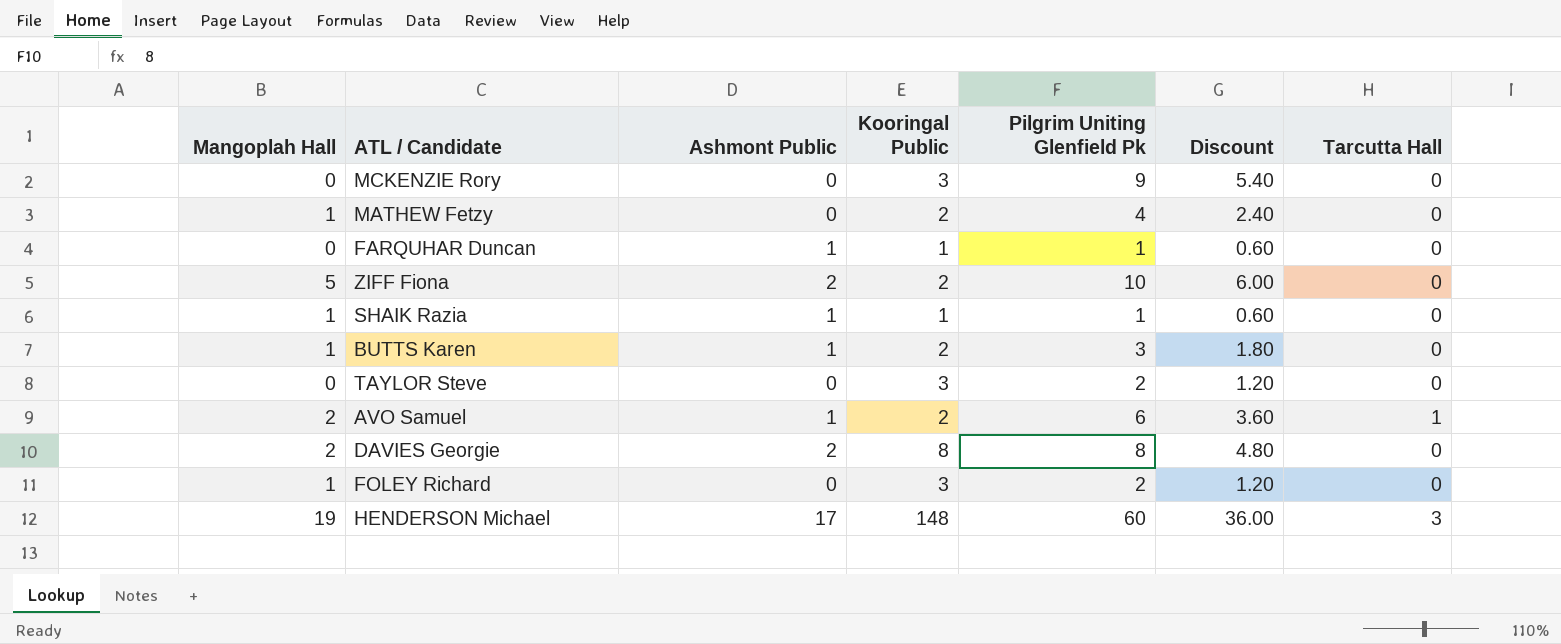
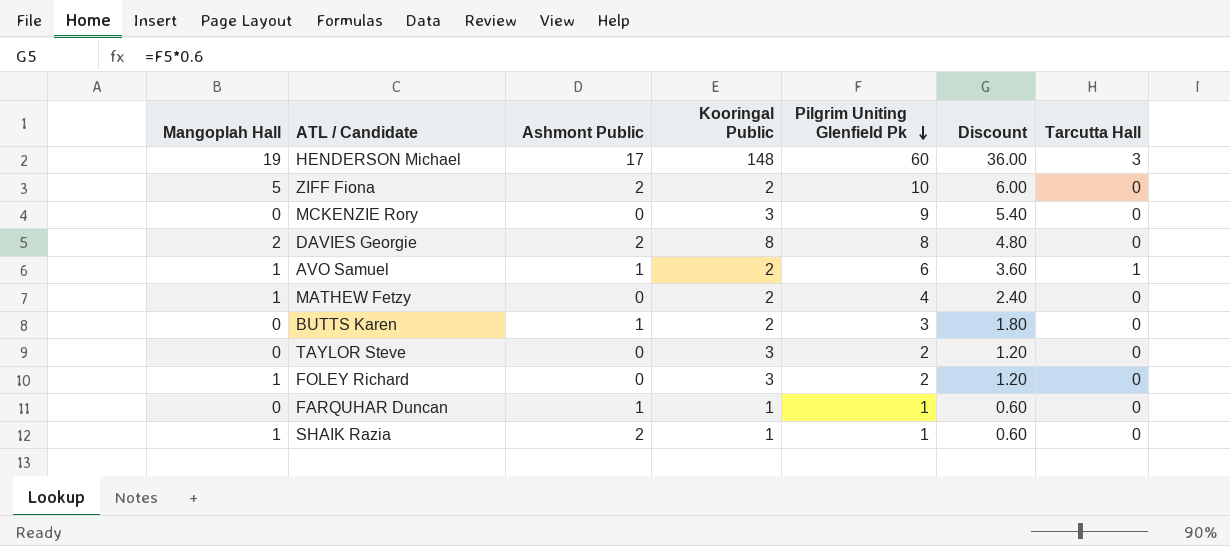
row order: none -> Pilgrim Uniting Glenfield Pk descending
AVO Samuel | Mangoplah Hall: 2 -> 1
BUTTS Karen | Mangoplah Hall: 1 -> 0
SHAIK Razia | Ashmont Public: 1 -> 2

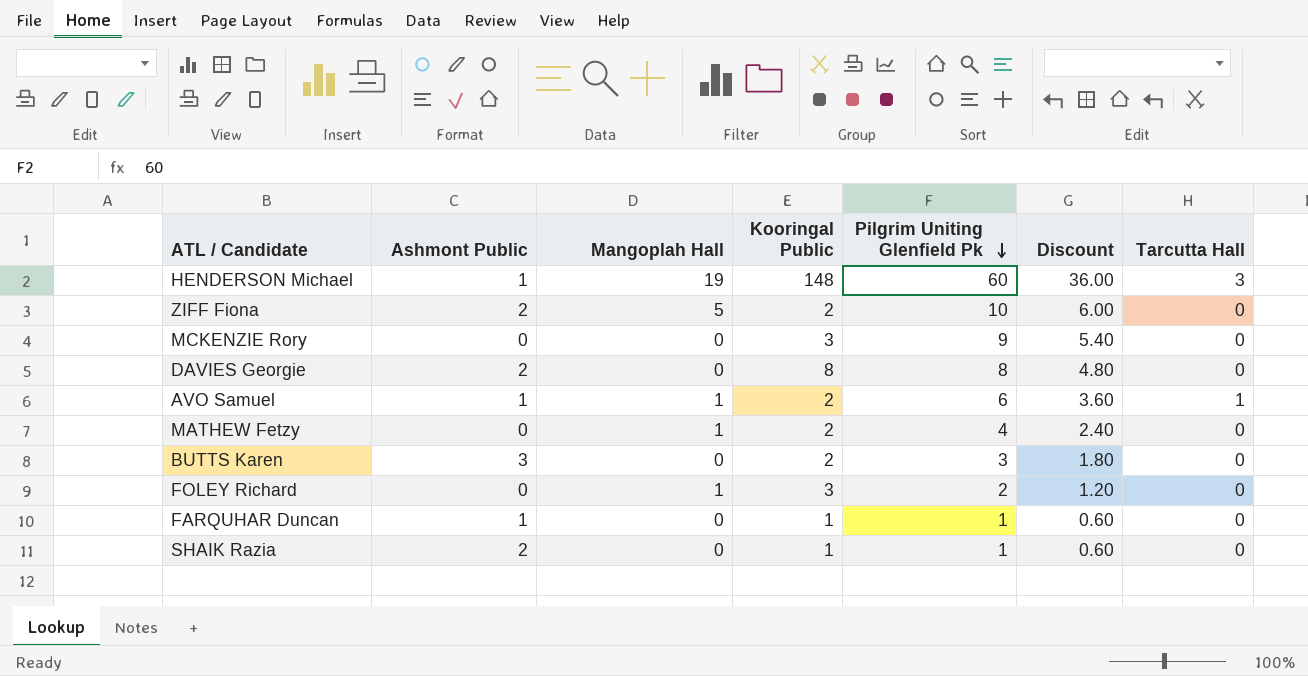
column Mangoplah Hall | position: 1 -> 3
row TAYLOR Steve: 0 | 0 | 3 | 2 | 1.20 | 0 -> none
HENDERSON Michael | Ashmont Public: 17 -> 1
DAVIES Georgie | Mangoplah Hall: 2 -> 0
BUTTS Karen | Ashmont Public: 1 -> 3
SHAIK Razia | Mangoplah Hall: 1 -> 0

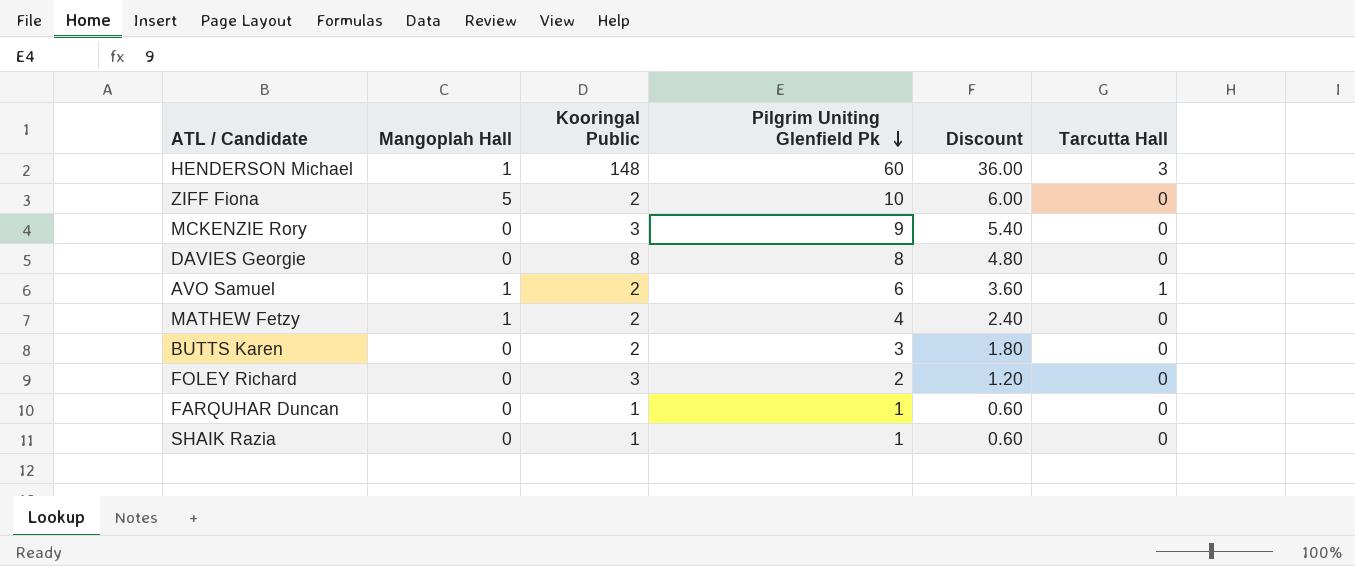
column Ashmont Public | position: 2 -> none
HENDERSON Michael | Mangoplah Hall: 19 -> 1
FOLEY Richard | Mangoplah Hall: 1 -> 0

